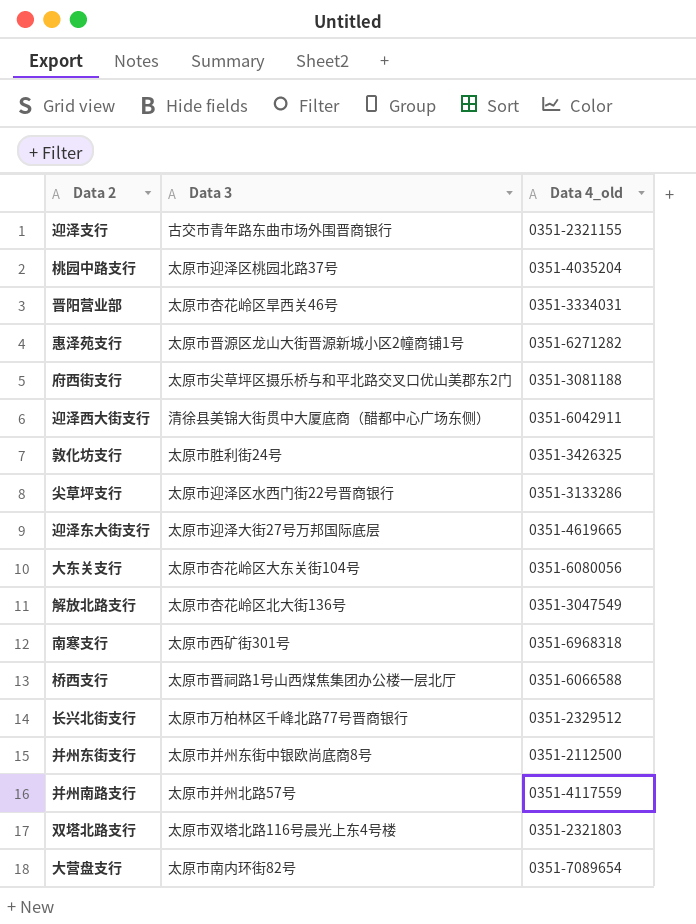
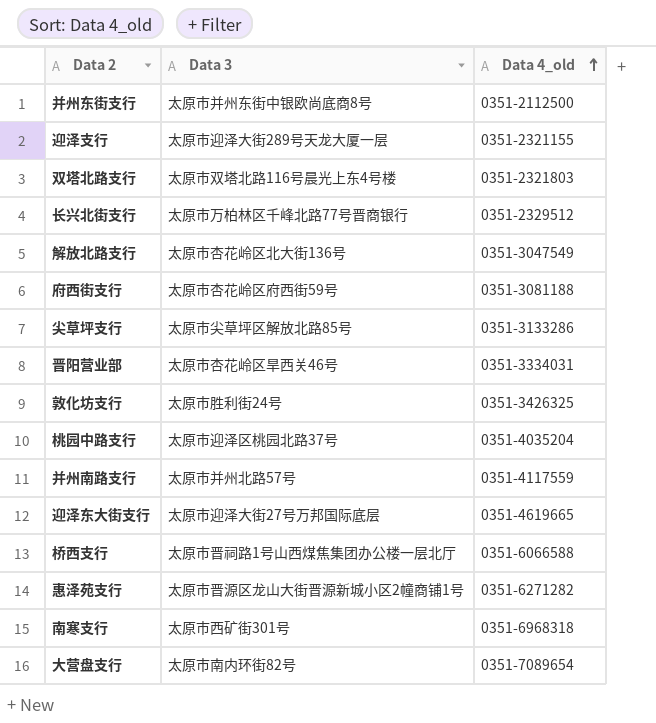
row order: none -> Data 4_old ascending
row 迎泽西大街支行: 清徐县美锦大街贯中大厦底商（醋都中心广场东侧） | 0351-6042911 -> none
row 大东关支行: 太原市杏花岭区大东关街104号 | 0351-6080056 -> none
迎泽支行 | Data 3: 古交市青年路东曲市场外围晋商银行 -> 太原市迎泽大街289号天龙大厦一层
府西街支行 | Data 3: 太原市尖草坪区摄乐桥与和平北路交叉口优山美郡东2门 -> 太原市杏花岭区府西街59号
尖草坪支行 | Data 3: 太原市迎泽区水西门街22号晋商银行 -> 太原市尖草坪区解放北路85号

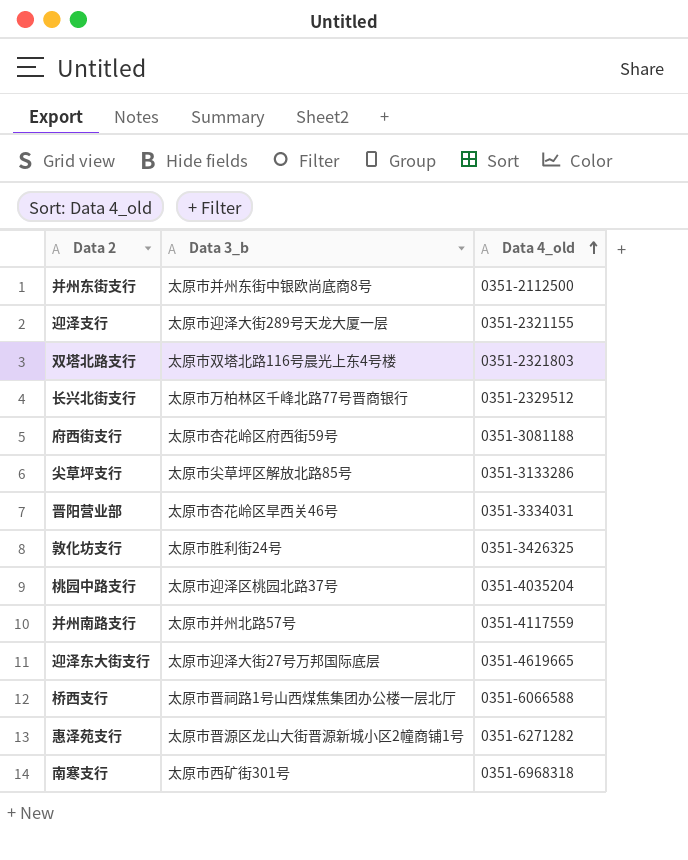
column name: Data 3 -> Data 3_b
row 解放北路支行: 太原市杏花岭区北大街136号 | 0351-3047549 -> none
row 大营盘支行: 太原市南内环街82号 | 0351-7089654 -> none

